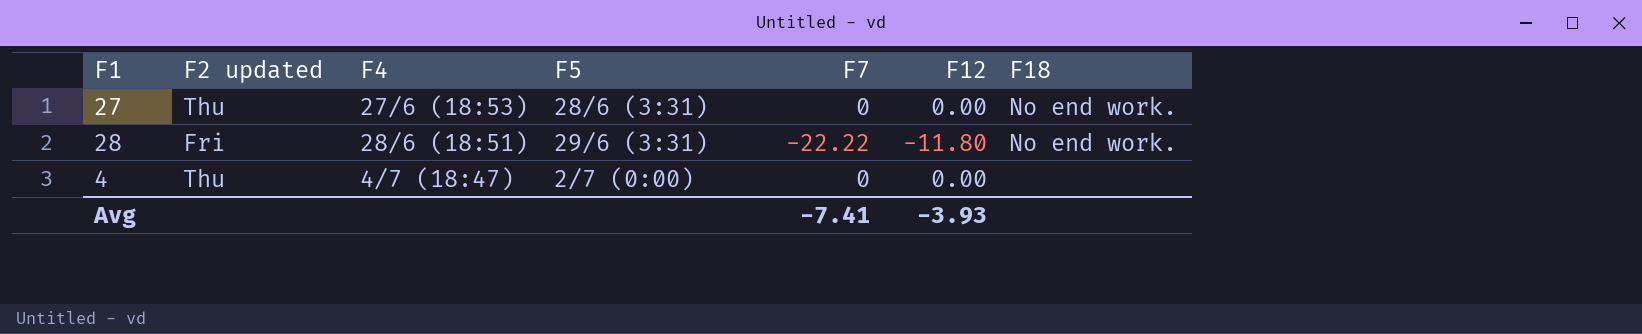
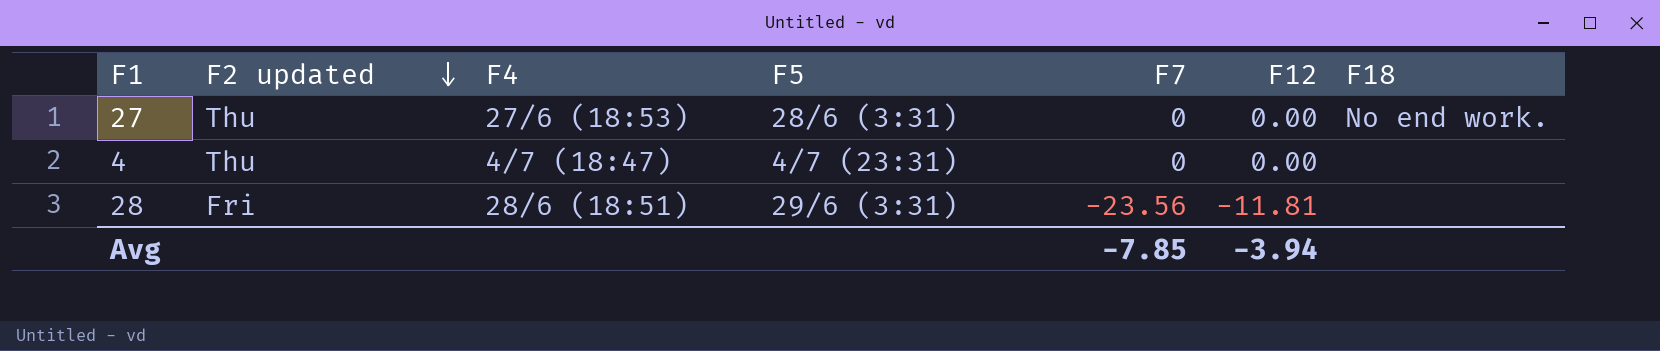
row order: none -> F2 updated descending
4 | F5: 2/7 (0:00) -> 4/7 (23:31)
28 | F7: -22.22 -> -23.56
28 | F12: -11.80 -> -11.81
28 | F18: No end work. -> none
Avg | F7: -7.41 -> -7.85
Avg | F12: -3.93 -> -3.94

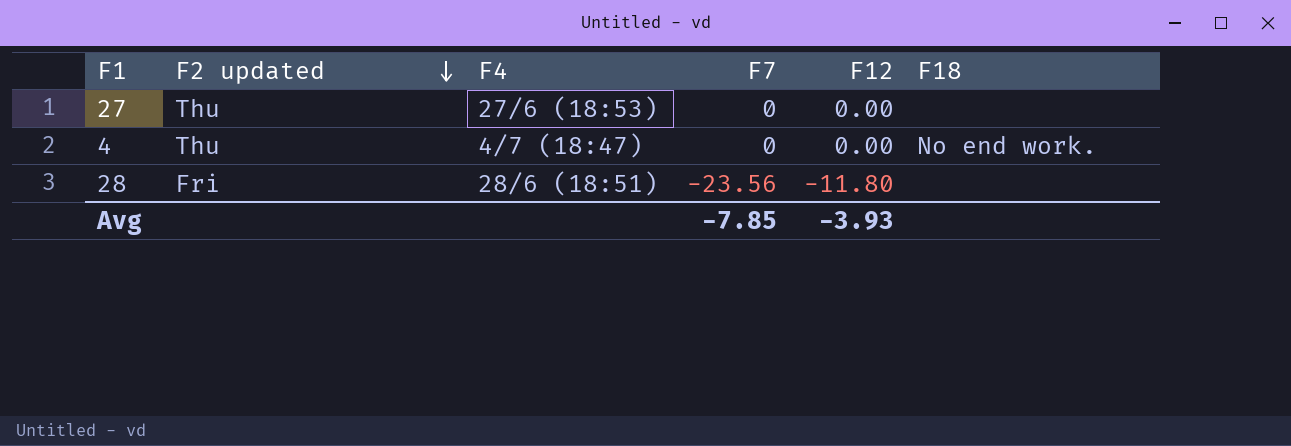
column F5 | position: 4 -> none
27 | F18: No end work. -> none
4 | F18: none -> No end work.
28 | F12: -11.81 -> -11.80
Avg | F12: -3.94 -> -3.93

